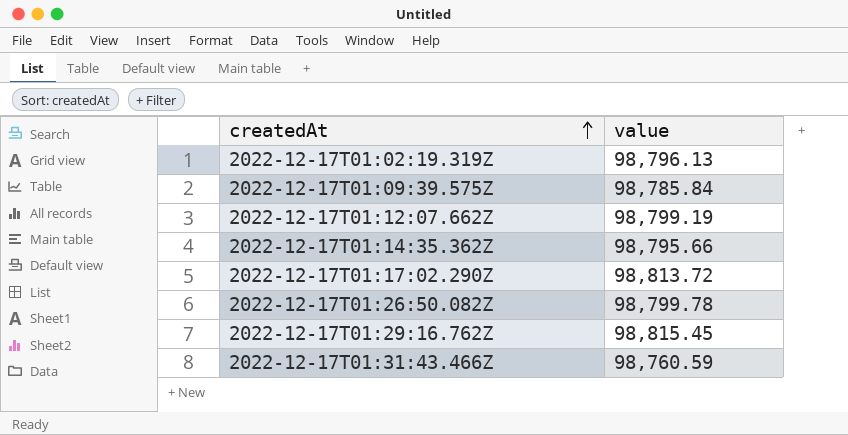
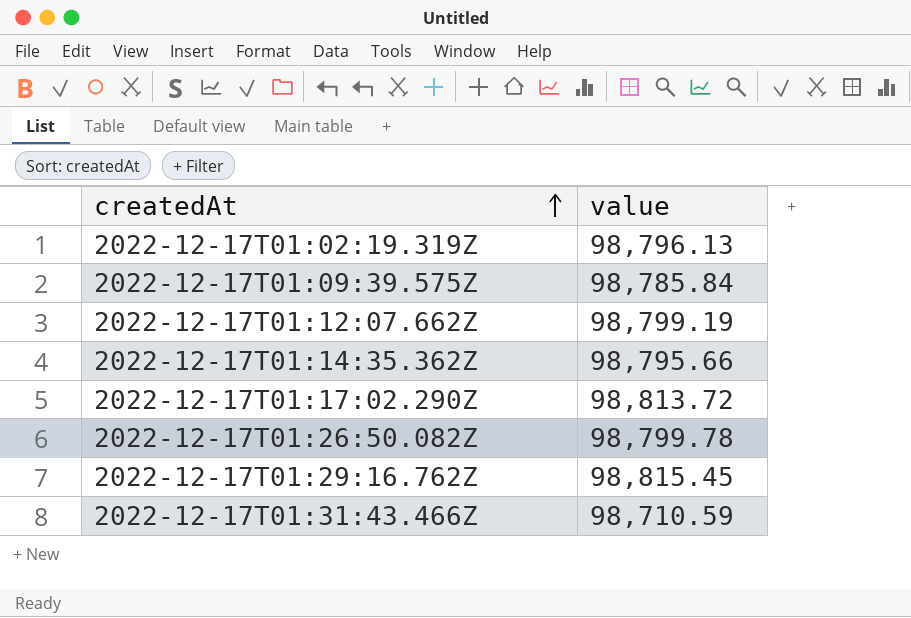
2022-12-17T01:31:43.466Z | value: 98,760.59 -> 98,710.59

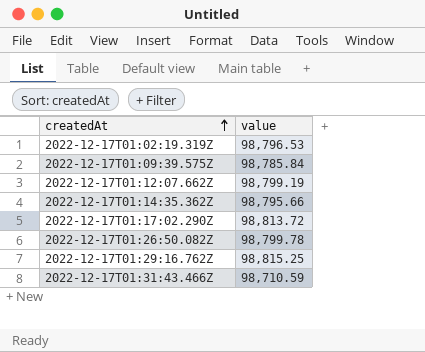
2022-12-17T01:02:19.319Z | value: 98,796.13 -> 98,796.53
2022-12-17T01:29:16.762Z | value: 98,815.45 -> 98,815.25

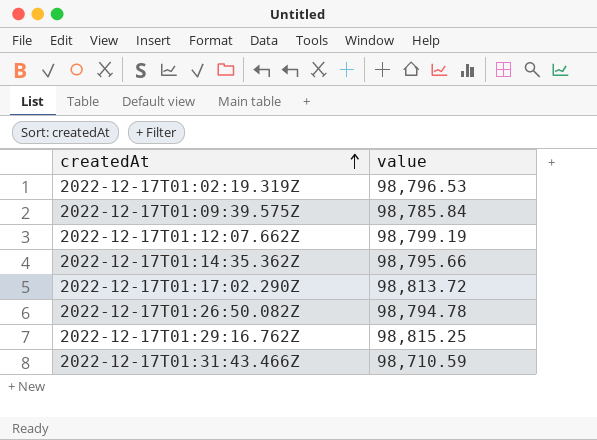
2022-12-17T01:26:50.082Z | value: 98,799.78 -> 98,794.78

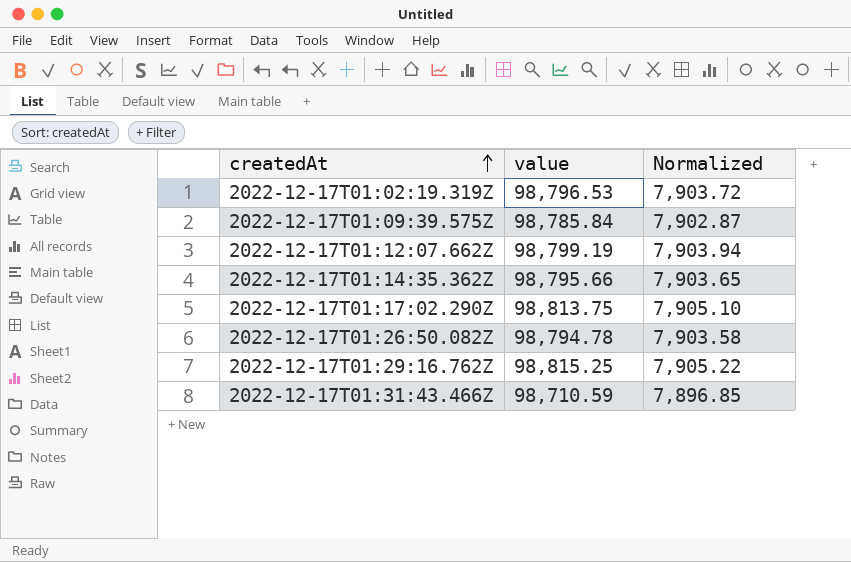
column Normalized | formula: none -> [value] * 0.08
2022-12-17T01:17:02.290Z | value: 98,813.72 -> 98,813.75

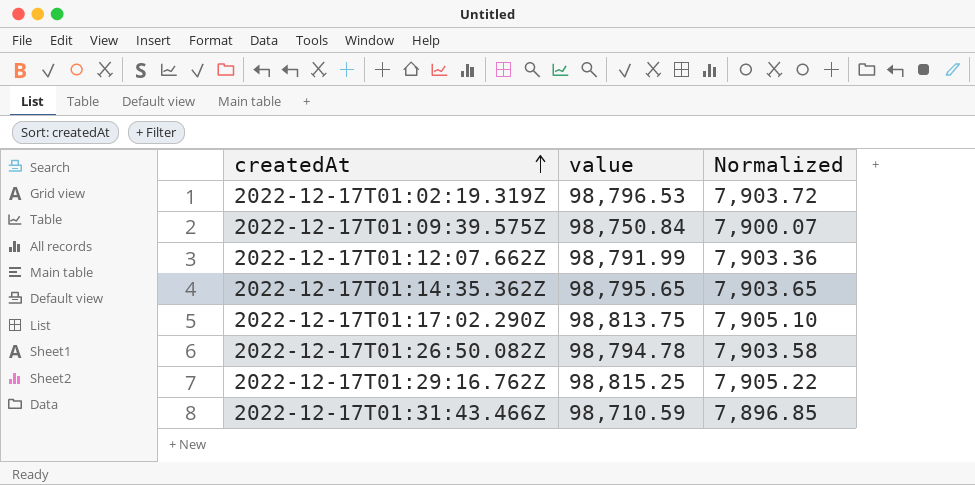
2022-12-17T01:09:39.575Z | value: 98,785.84 -> 98,750.84
2022-12-17T01:09:39.575Z | Normalized: 7,902.87 -> 7,900.07
2022-12-17T01:12:07.662Z | value: 98,799.19 -> 98,791.99
2022-12-17T01:12:07.662Z | Normalized: 7,903.94 -> 7,903.36
2022-12-17T01:14:35.362Z | value: 98,795.66 -> 98,795.65

